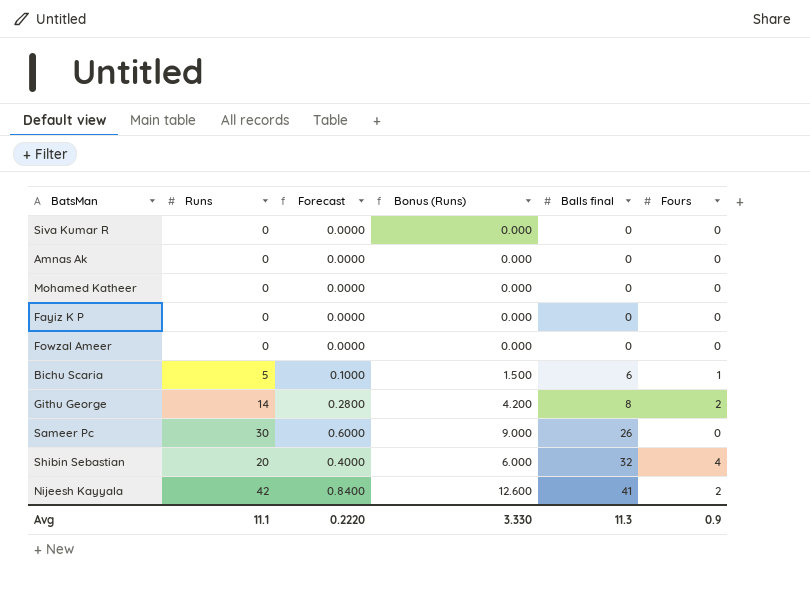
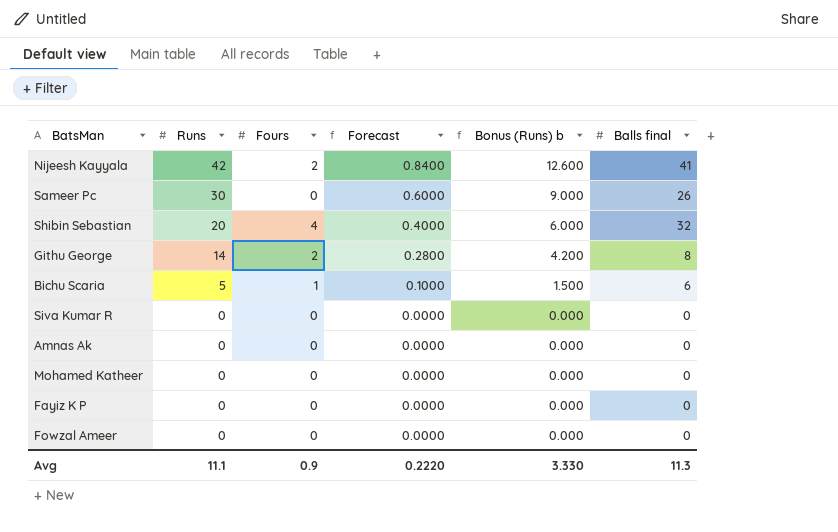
row order: Balls final ascending -> Runs descending
column Fours | position: 6 -> 3
column name: Bonus (Runs) -> Bonus (Runs) b

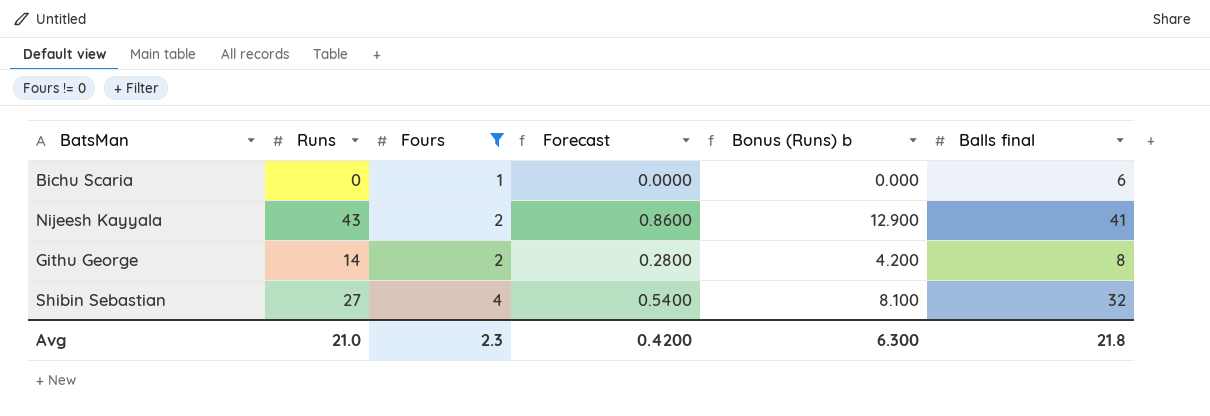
filter: none -> Fours != 0
row order: Runs descending -> Fours ascending
Bichu Scaria | Runs: 5 -> 0
Bichu Scaria | Forecast: 0.1000 -> 0.0000
Bichu Scaria | Bonus (Runs) b: 1.500 -> 0.000
Nijeesh Kayyala | Runs: 42 -> 43
Nijeesh Kayyala | Forecast: 0.8400 -> 0.8600
Nijeesh Kayyala | Bonus (Runs) b: 12.600 -> 12.900
Shibin Sebastian | Runs: 20 -> 27
Shibin Sebastian | Forecast: 0.4000 -> 0.5400
Shibin Sebastian | Bonus (Runs) b: 6.000 -> 8.100
Avg | Runs: 11.1 -> 21.0
Avg | Fours: 0.9 -> 2.3
Avg | Forecast: 0.2220 -> 0.4200
Avg | Bonus (Runs) b: 3.330 -> 6.300
Avg | Balls final: 11.3 -> 21.8

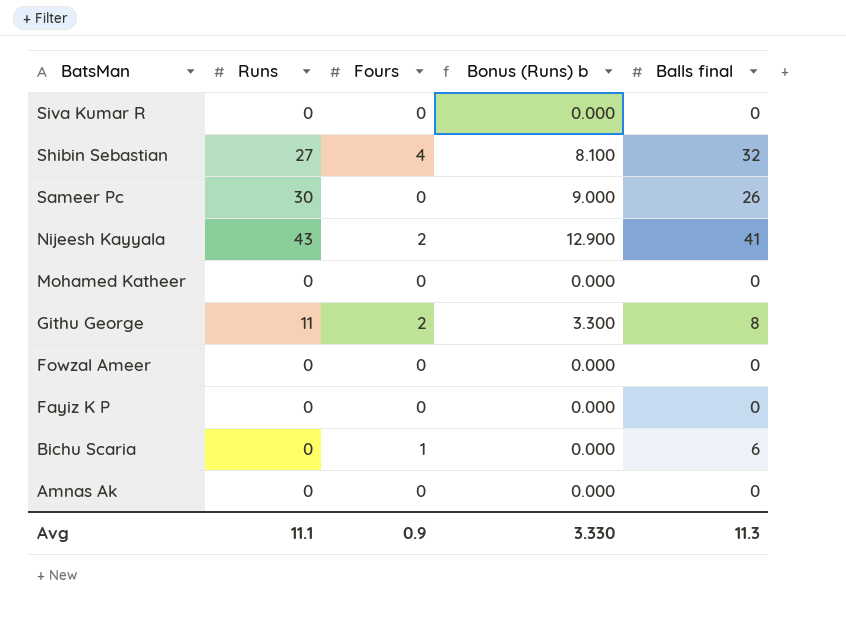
filter: Fours != 0 -> none
row order: Fours ascending -> BatsMan descending
column Forecast | formula: [Runs] * 0.02 -> none
Githu George | Runs: 14 -> 11
Githu George | Bonus (Runs) b: 4.200 -> 3.300
Avg | Runs: 21.0 -> 11.1
Avg | Fours: 2.3 -> 0.9
Avg | Bonus (Runs) b: 6.300 -> 3.330
Avg | Balls final: 21.8 -> 11.3

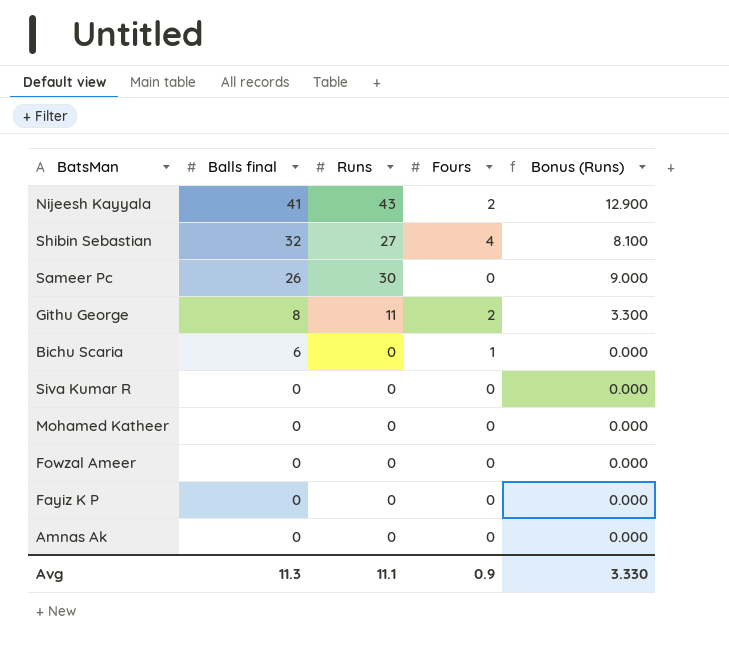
row order: BatsMan descending -> Balls final descending
column Balls final | position: 5 -> 2
column name: Bonus (Runs) b -> Bonus (Runs)

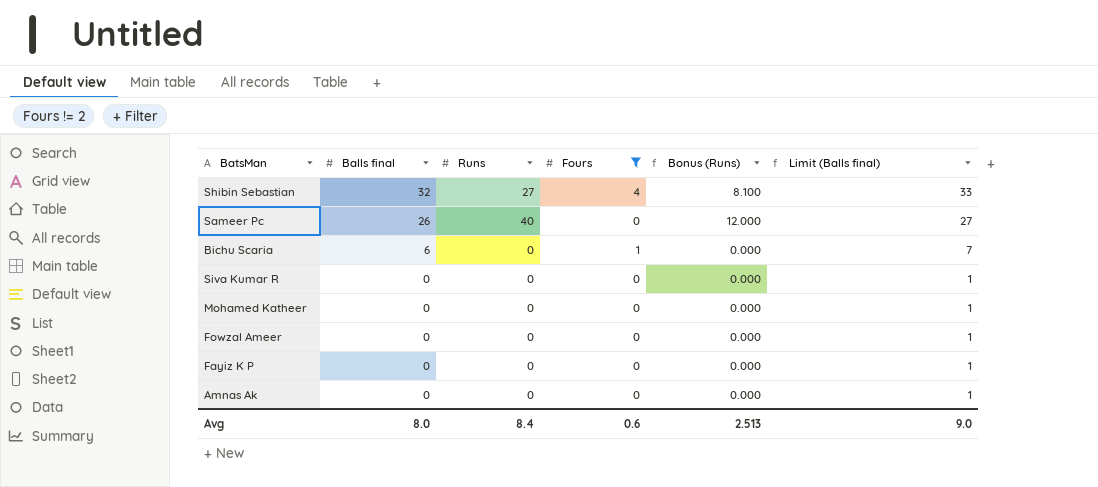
filter: none -> Fours != 2
column Limit (Balls final) | formula: none -> [Balls final] + 1
Sameer Pc | Runs: 30 -> 40
Sameer Pc | Bonus (Runs): 9.000 -> 12.000
Avg | Balls final: 11.3 -> 8.0
Avg | Runs: 11.1 -> 8.4
Avg | Fours: 0.9 -> 0.6
Avg | Bonus (Runs): 3.330 -> 2.513

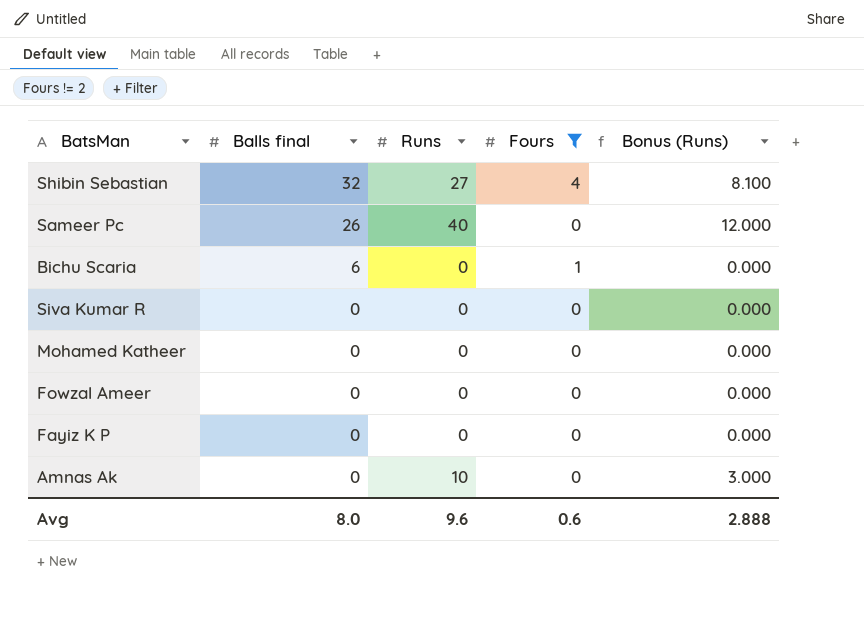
column Limit (Balls final) | formula: [Balls final] + 1 -> none
Amnas Ak | Runs: 0 -> 10
Amnas Ak | Bonus (Runs): 0.000 -> 3.000
Avg | Runs: 8.4 -> 9.6
Avg | Bonus (Runs): 2.513 -> 2.888

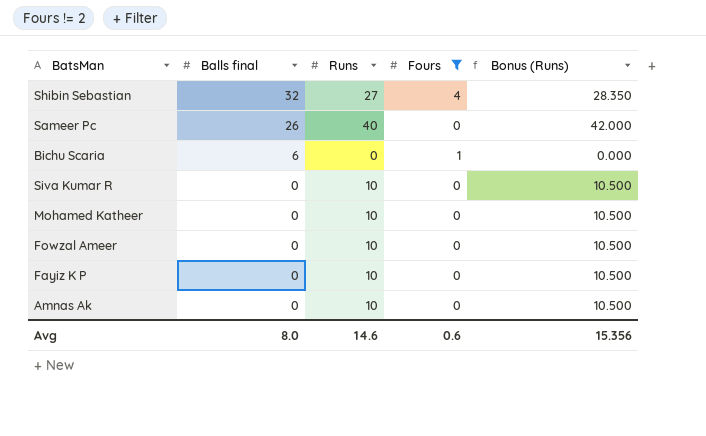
column Bonus (Runs) | formula: [Runs] * 0.3 -> [Runs] * 1.05
Siva Kumar R | Runs: 0 -> 10
Mohamed Katheer | Runs: 0 -> 10
Fowzal Ameer | Runs: 0 -> 10
Fayiz K P | Runs: 0 -> 10
Avg | Runs: 9.6 -> 14.6
Avg | Bonus (Runs): 2.888 -> 15.356

